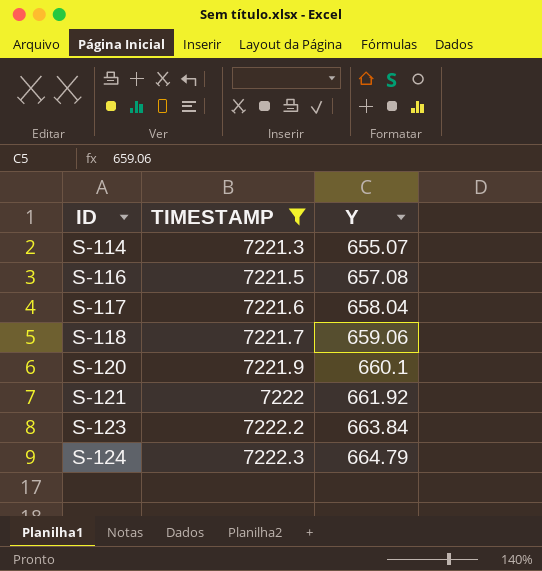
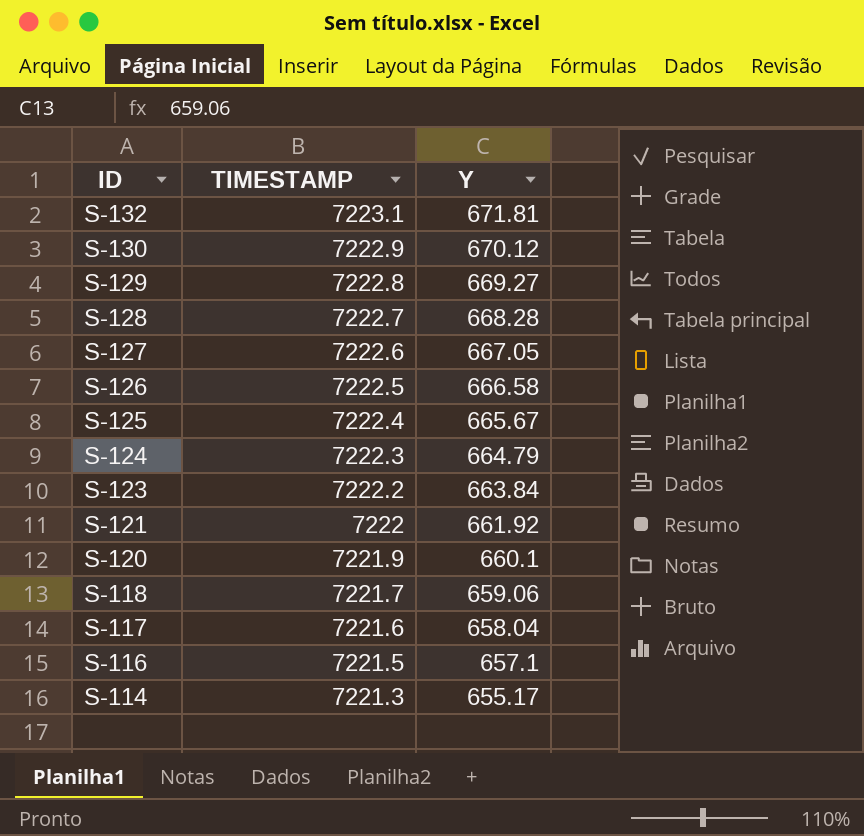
filter: TIMESTAMP <= 7222.3 -> none
row order: ID ascending -> ID descending
S-116 | Y: 657.08 -> 657.1
S-114 | Y: 655.07 -> 655.17

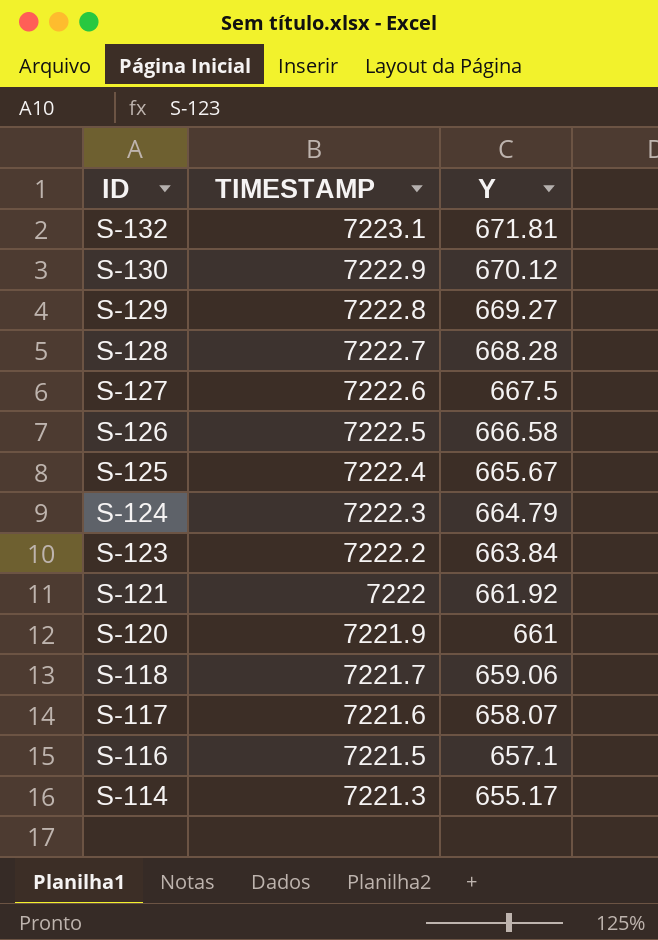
S-127 | Y: 667.05 -> 667.5
S-120 | Y: 660.1 -> 661
S-117 | Y: 658.04 -> 658.07

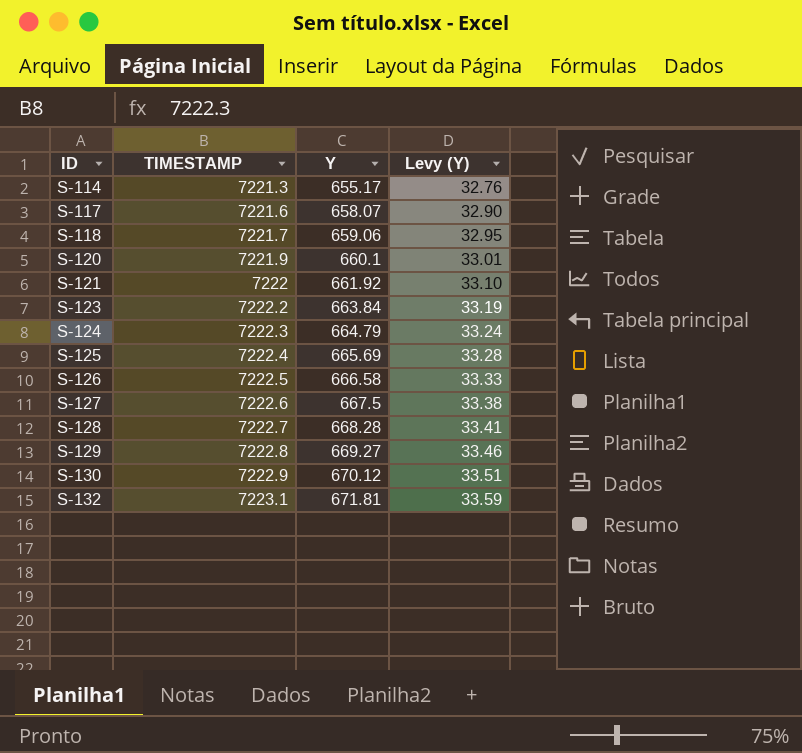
row order: ID descending -> ID ascending
column Levy (Y) | formula: none -> [Y] * 0.05
row S-116: 7221.5 | 657.1 -> none
S-120 | Y: 661 -> 660.1
S-125 | Y: 665.67 -> 665.69

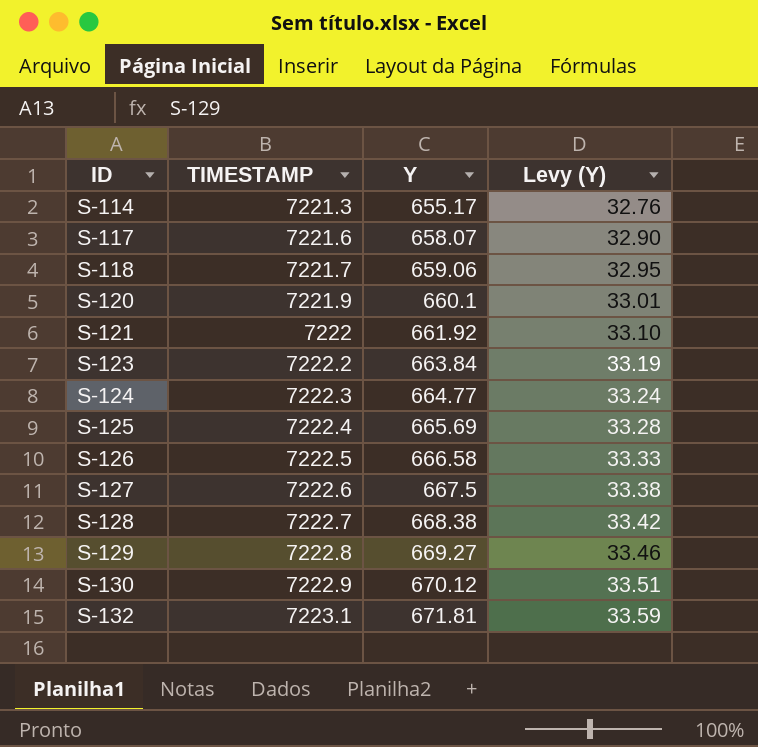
S-124 | Y: 664.79 -> 664.77
S-128 | Y: 668.28 -> 668.38
S-128 | Levy (Y): 33.41 -> 33.42

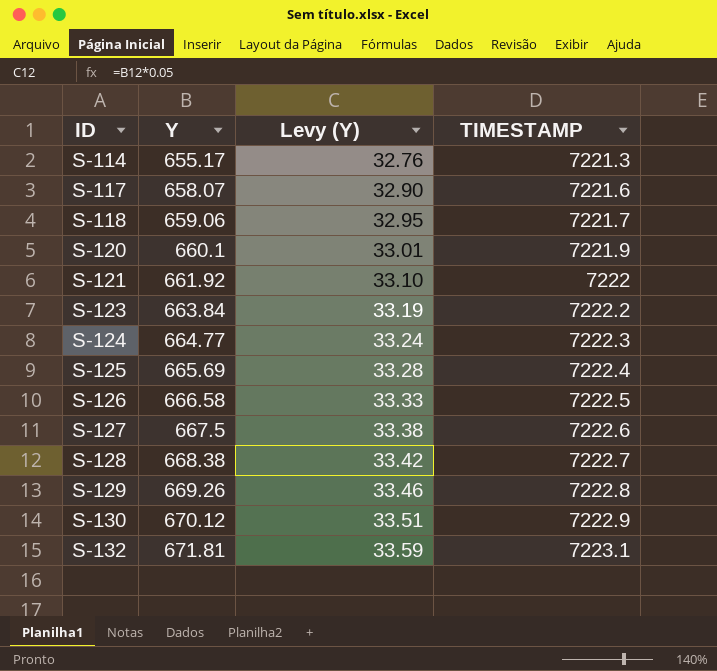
column TIMESTAMP | position: 2 -> 4
S-129 | Y: 669.27 -> 669.26

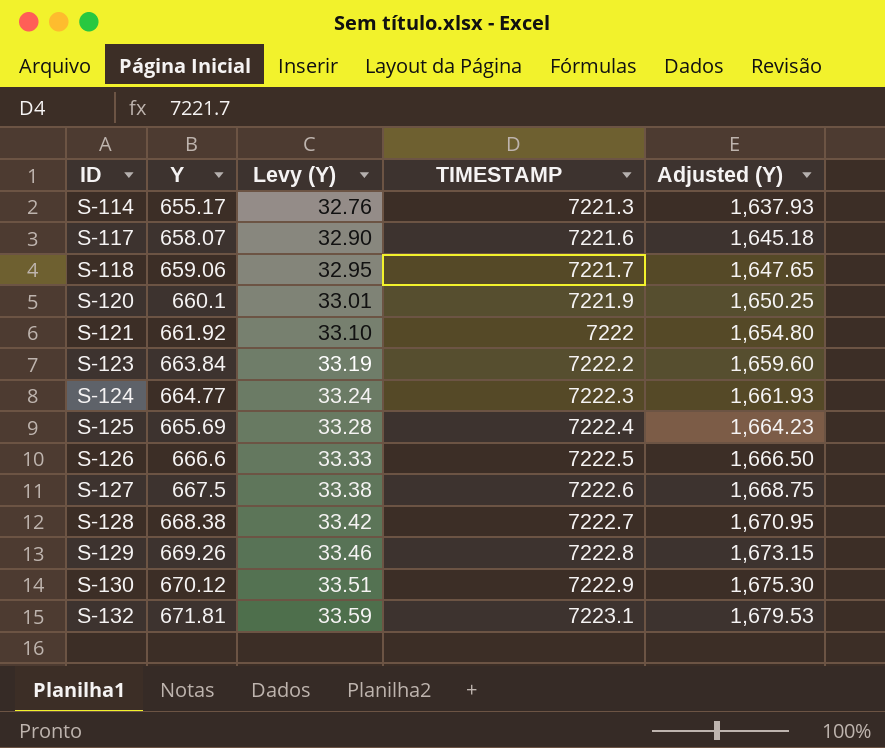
column Adjusted (Y) | formula: none -> [Y] * 2.5
S-126 | Y: 666.58 -> 666.6

